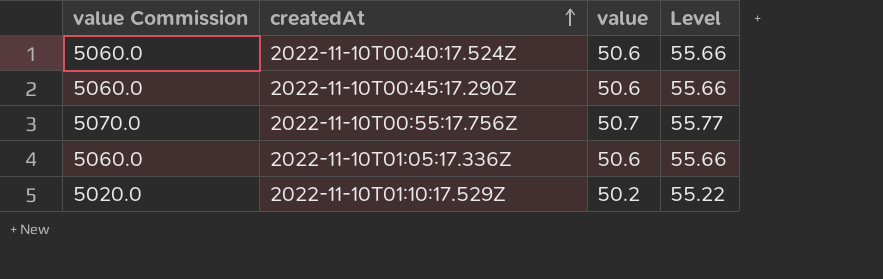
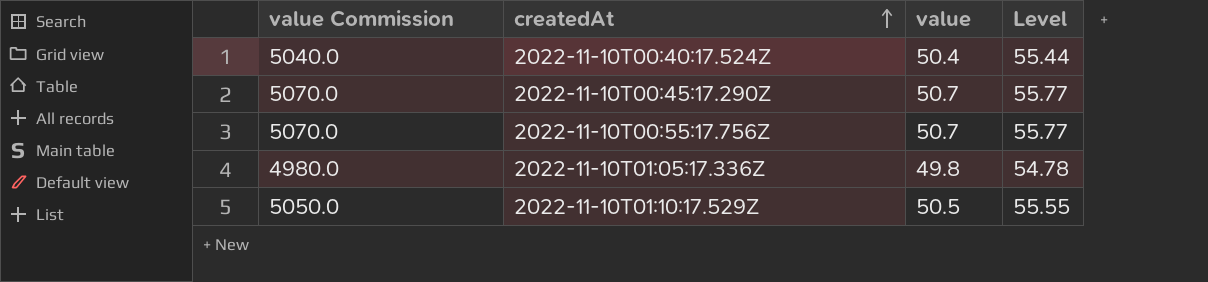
2022-11-10T00:40:17.524Z | value Commission: 5060.0 -> 5040.0
2022-11-10T00:40:17.524Z | value: 50.6 -> 50.4
2022-11-10T00:40:17.524Z | Level: 55.66 -> 55.44
2022-11-10T00:45:17.290Z | value Commission: 5060.0 -> 5070.0
2022-11-10T00:45:17.290Z | value: 50.6 -> 50.7
2022-11-10T00:45:17.290Z | Level: 55.66 -> 55.77
2022-11-10T01:05:17.336Z | value Commission: 5060.0 -> 4980.0
2022-11-10T01:05:17.336Z | value: 50.6 -> 49.8
2022-11-10T01:05:17.336Z | Level: 55.66 -> 54.78
2022-11-10T01:10:17.529Z | value Commission: 5020.0 -> 5050.0
2022-11-10T01:10:17.529Z | value: 50.2 -> 50.5
2022-11-10T01:10:17.529Z | Level: 55.22 -> 55.55

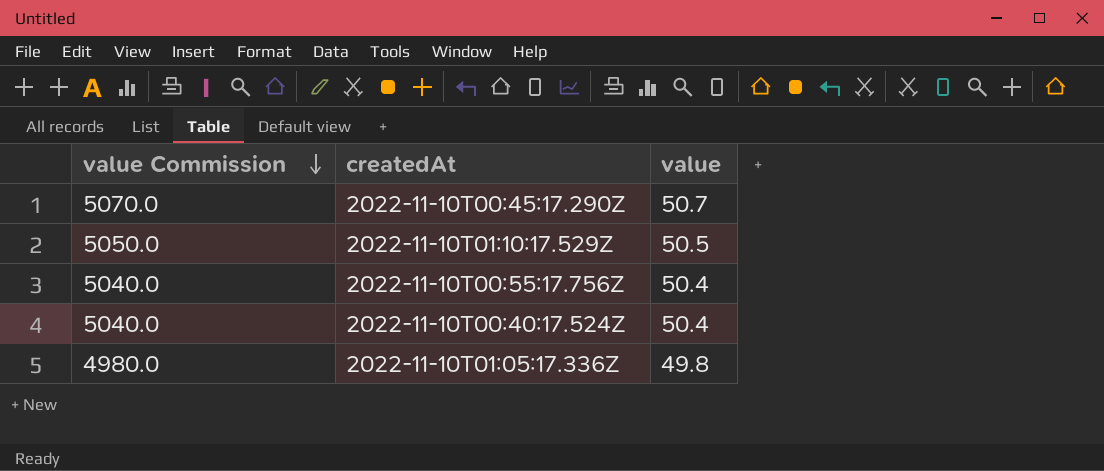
row order: createdAt ascending -> value Commission descending
column Level | formula: [value] * 1.1 -> none
2022-11-10T00:55:17.756Z | value Commission: 5070.0 -> 5040.0
2022-11-10T00:55:17.756Z | value: 50.7 -> 50.4

